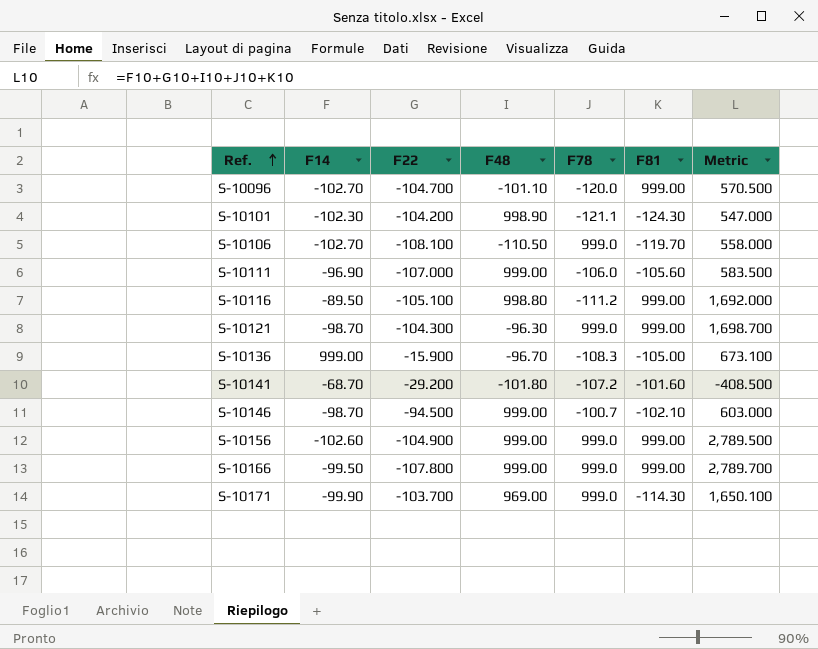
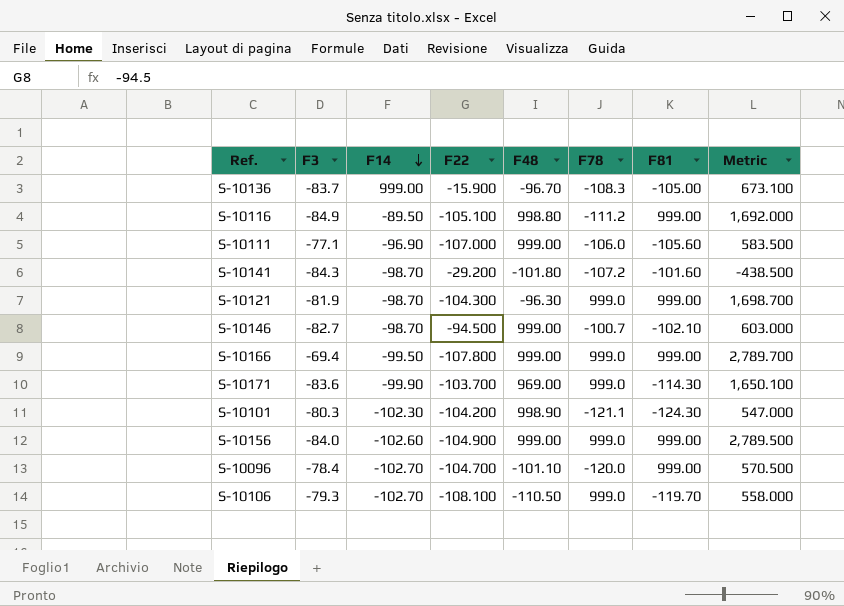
row order: Ref. ascending -> F14 descending
column F3 | position: none -> 2
S-10141 | F14: -68.70 -> -98.70
S-10141 | Metric: -408.500 -> -438.500

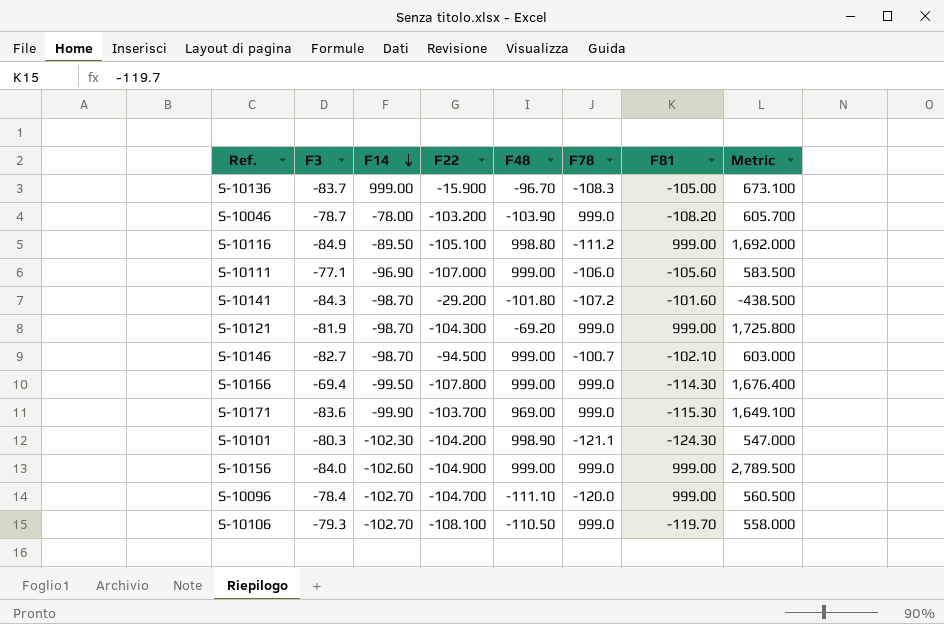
row S-10046: none -> -78.7 | -78.00 | -103.200 | -103.90 | 999.0 | -108.20 | 605.700
S-10121 | F48: -96.30 -> -69.20
S-10121 | Metric: 1,698.700 -> 1,725.800
S-10166 | F81: 999.00 -> -114.30
S-10166 | Metric: 2,789.700 -> 1,676.400
S-10171 | F81: -114.30 -> -115.30
S-10171 | Metric: 1,650.100 -> 1,649.100
S-10096 | F48: -101.10 -> -111.10
S-10096 | Metric: 570.500 -> 560.500

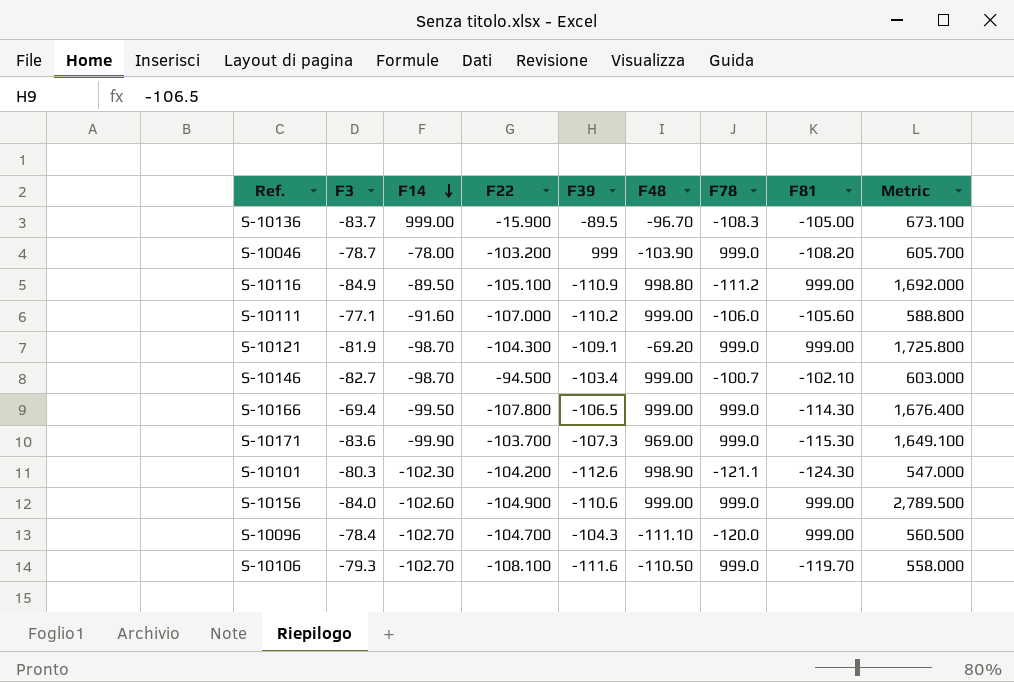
column F39 | position: none -> 5
row S-10141: -84.3 | -98.70 | -29.200 | -101.80 | -107.2 | -101.60 | -438.500 -> none
S-10111 | F14: -96.90 -> -91.60
S-10111 | Metric: 583.500 -> 588.800

